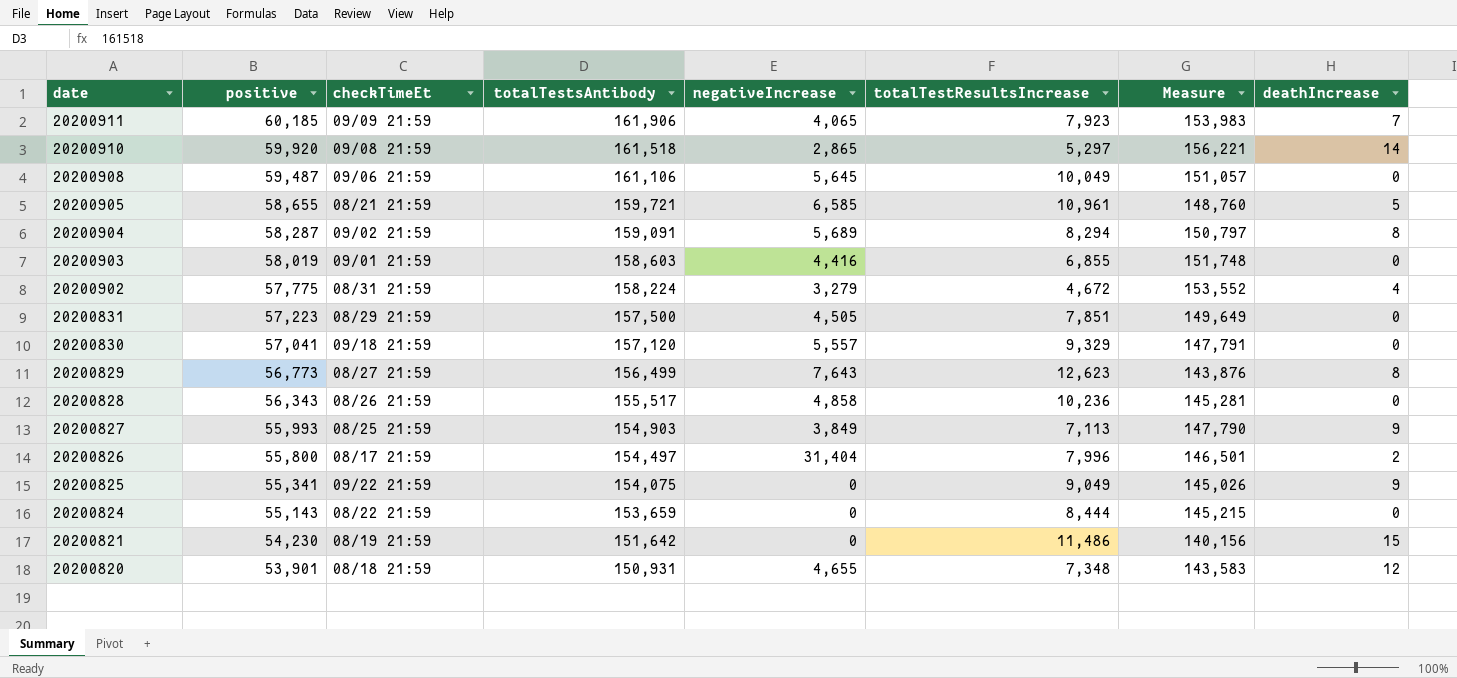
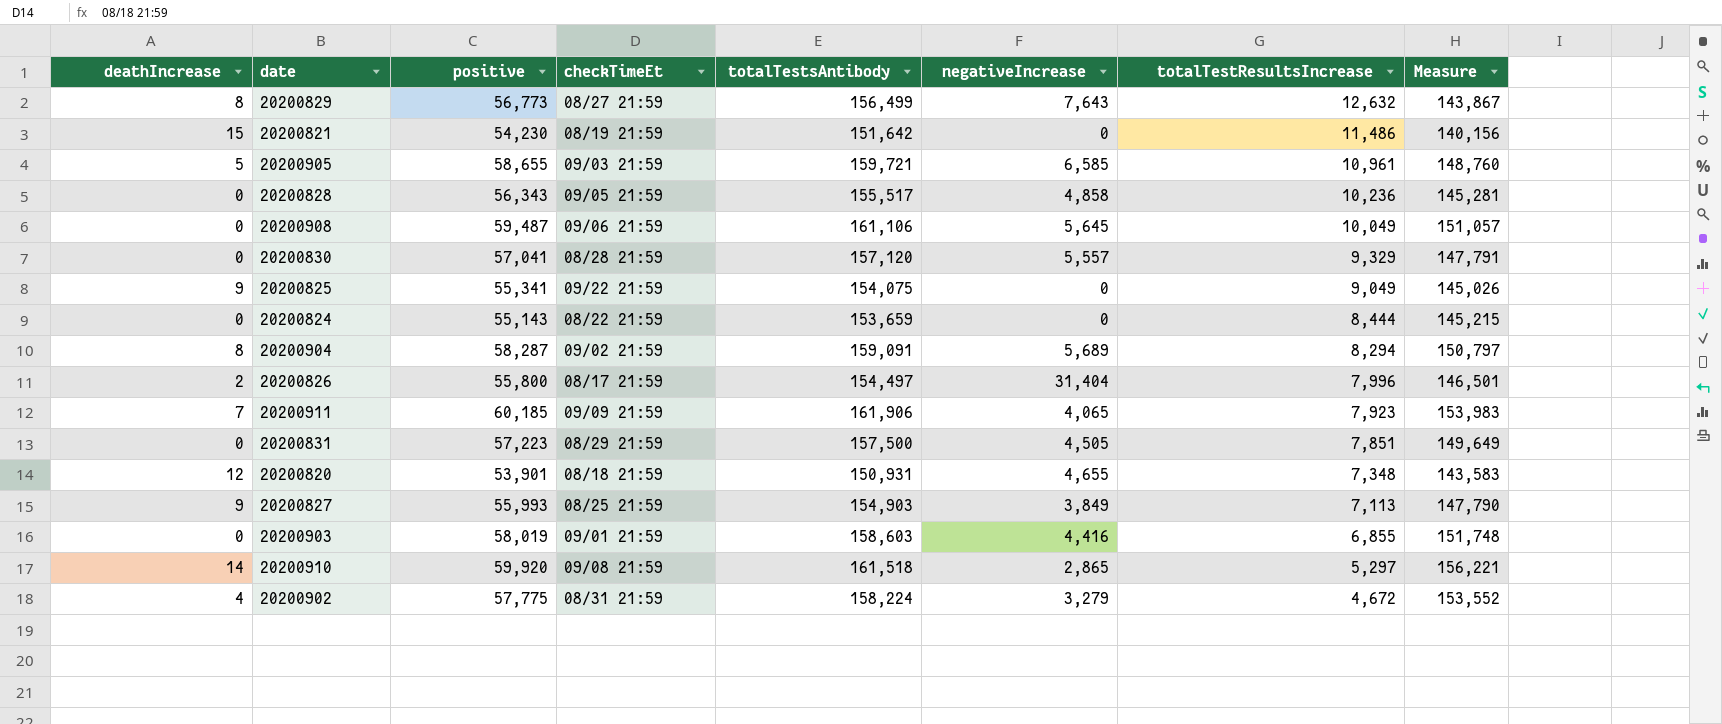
row order: date descending -> totalTestResultsIncrease descending
column deathIncrease | position: 8 -> 1
20200829 | totalTestResultsIncrease: 12,623 -> 12,632
20200829 | Measure: 143,876 -> 143,867
20200905 | checkTimeEt: 08/21 21:59 -> 09/03 21:59
20200828 | checkTimeEt: 08/26 21:59 -> 09/05 21:59
20200830 | checkTimeEt: 09/18 21:59 -> 08/28 21:59

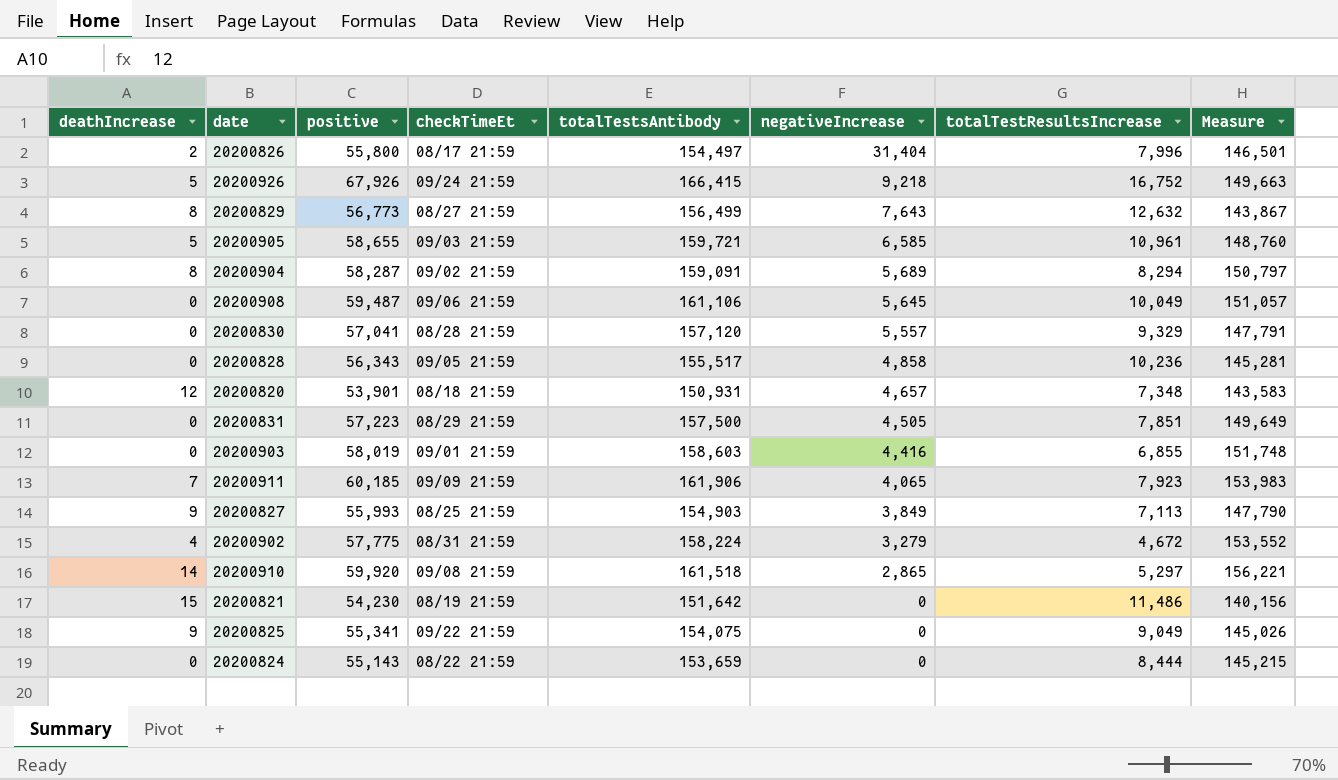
row order: totalTestResultsIncrease descending -> negativeIncrease descending
row 20200926: none -> 5 | 67,926 | 09/24 21:59 | 166,415 | 9,218 | 16,752 | 149,663
20200820 | negativeIncrease: 4,655 -> 4,657

